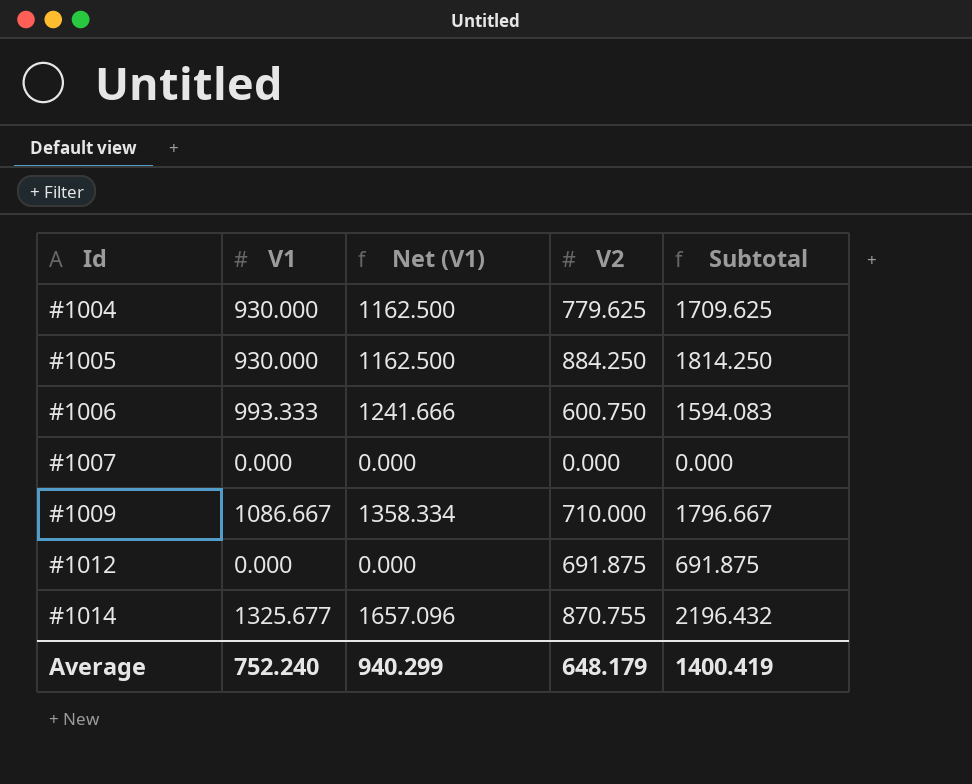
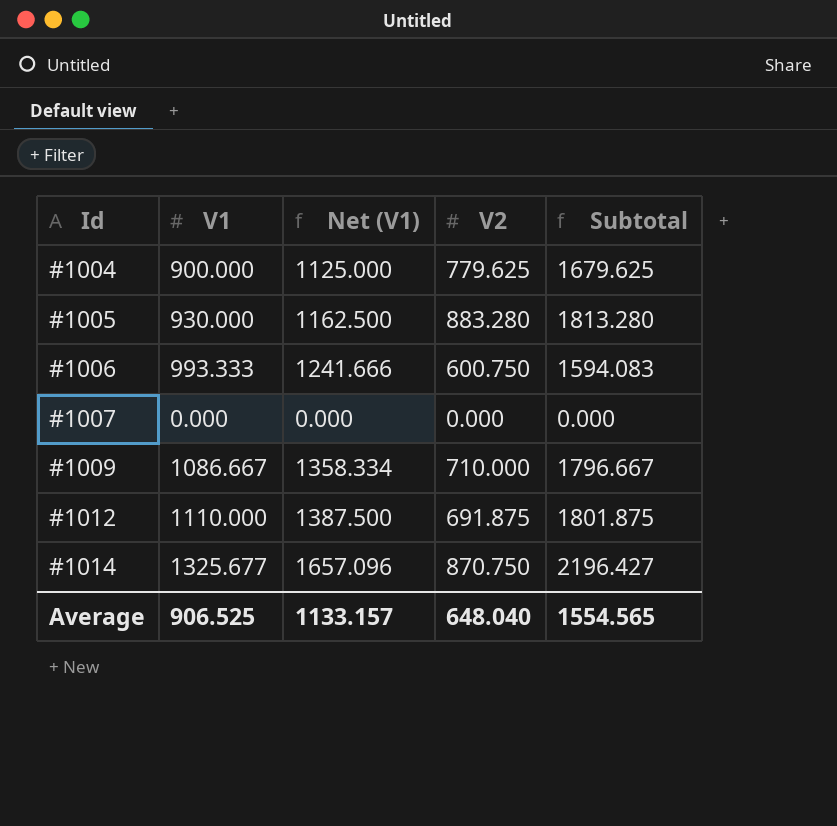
#1004 | V1: 930.000 -> 900.000
#1004 | Net (V1): 1162.500 -> 1125.000
#1004 | Subtotal: 1709.625 -> 1679.625
#1005 | V2: 884.250 -> 883.280
#1005 | Subtotal: 1814.250 -> 1813.280
#1012 | V1: 0.000 -> 1110.000
#1012 | Net (V1): 0.000 -> 1387.500
#1012 | Subtotal: 691.875 -> 1801.875
#1014 | V2: 870.755 -> 870.750
#1014 | Subtotal: 2196.432 -> 2196.427
Average | V1: 752.240 -> 906.525
Average | Net (V1): 940.299 -> 1133.157
Average | V2: 648.179 -> 648.040
Average | Subtotal: 1400.419 -> 1554.565

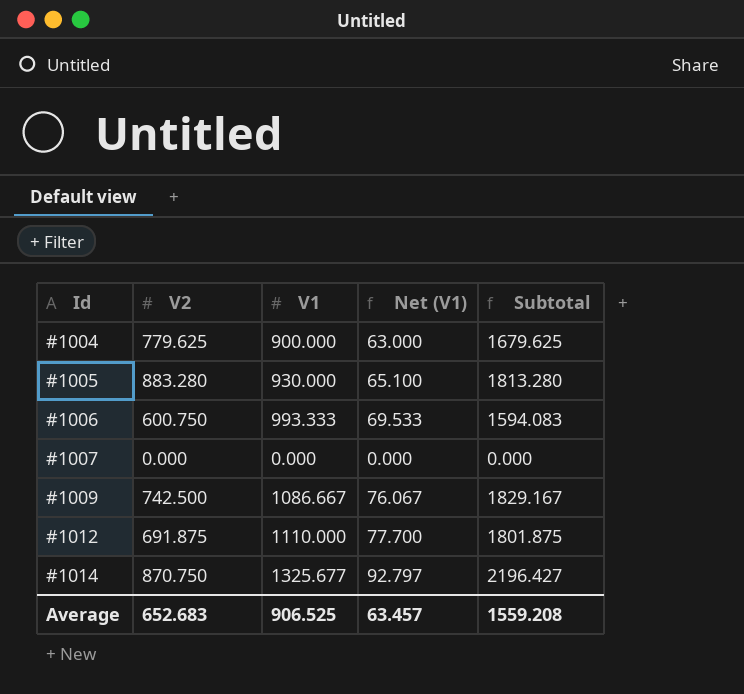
column V2 | position: 4 -> 2
column Net (V1) | formula: [V1] * 1.25 -> [V1] * 0.07
#1009 | V2: 710.000 -> 742.500
#1009 | Subtotal: 1796.667 -> 1829.167
Average | V2: 648.040 -> 652.683
Average | Net (V1): 1133.157 -> 63.457
Average | Subtotal: 1554.565 -> 1559.208

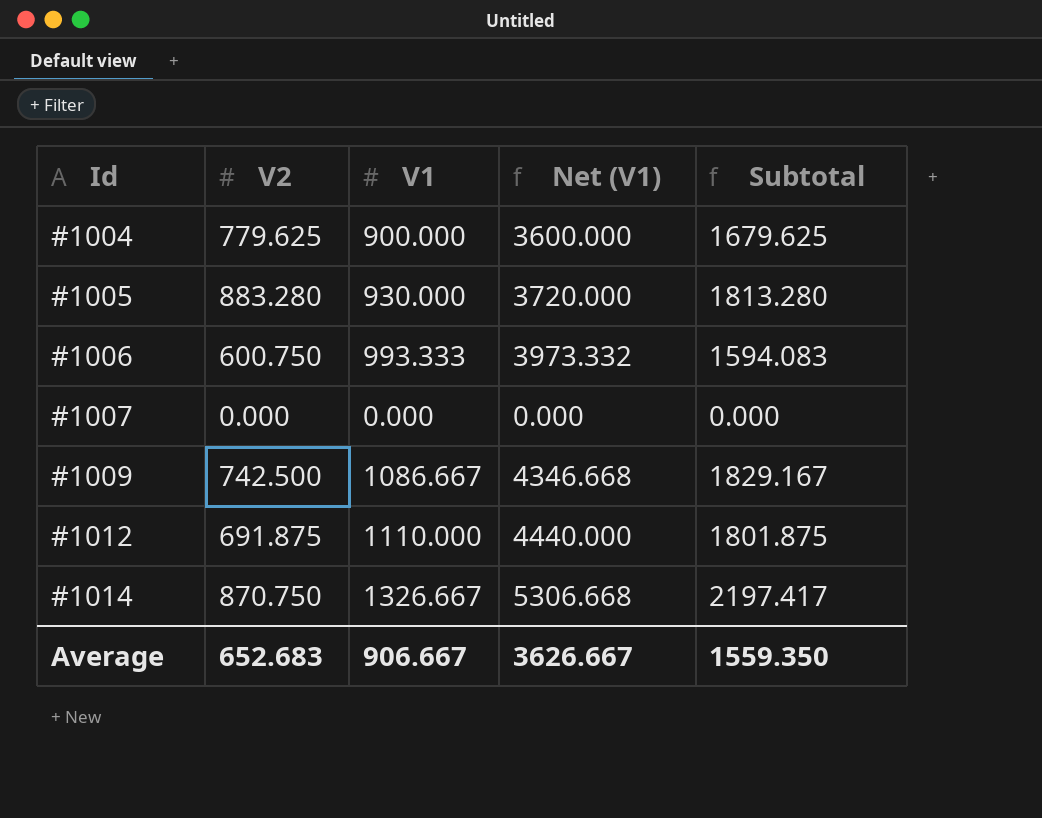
column Net (V1) | formula: [V1] * 0.07 -> [V1] * 4
#1014 | V1: 1325.677 -> 1326.667
#1014 | Subtotal: 2196.427 -> 2197.417
Average | V1: 906.525 -> 906.667
Average | Net (V1): 63.457 -> 3626.667
Average | Subtotal: 1559.208 -> 1559.350

